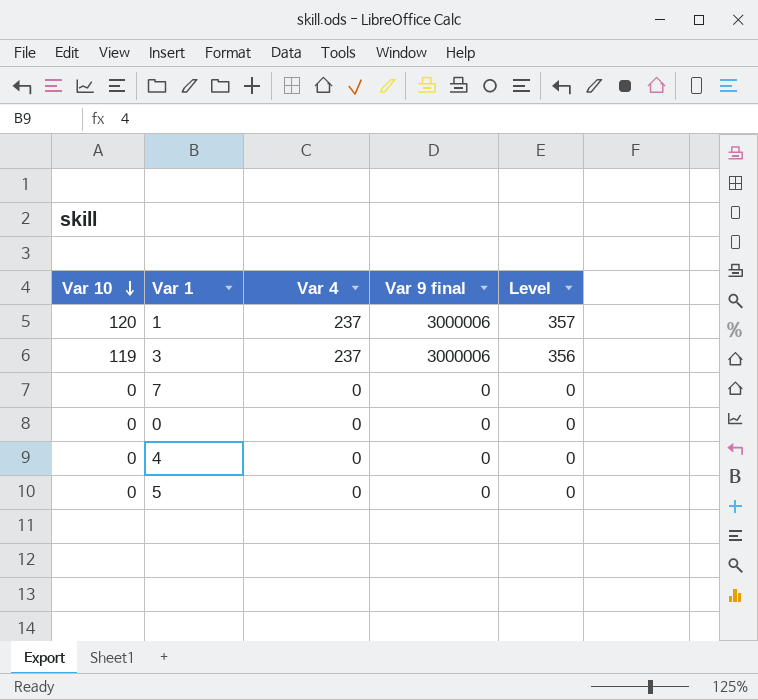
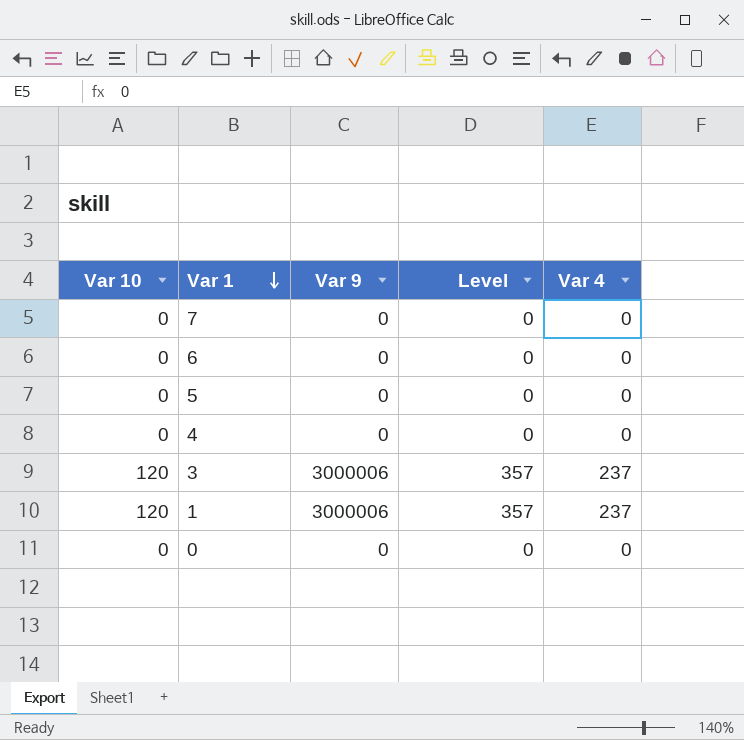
row order: Var 10 descending -> Var 1 descending
column name: Var 9 final -> Var 9
column Var 4 | position: 3 -> 5
row 6: none -> 0 | 0 | 0 | 0
3 | Var 10: 119 -> 120
3 | Level: 356 -> 357

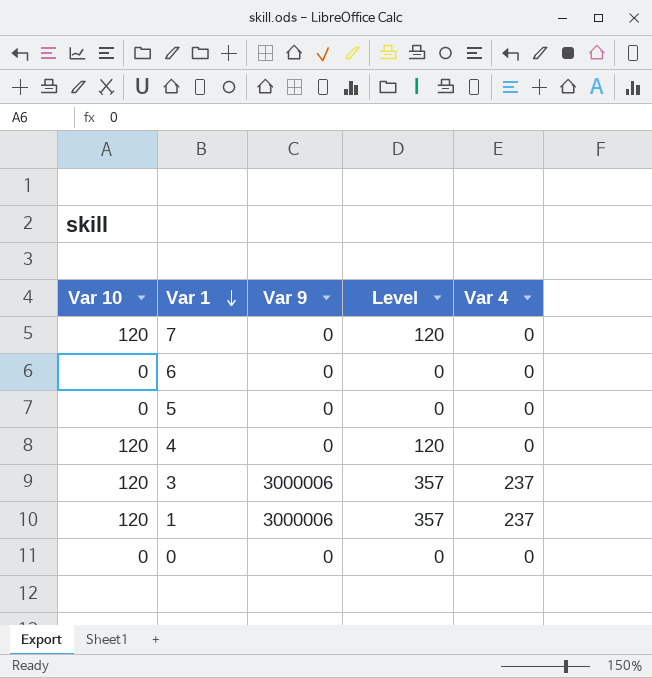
7 | Var 10: 0 -> 120
7 | Level: 0 -> 120
4 | Var 10: 0 -> 120
4 | Level: 0 -> 120

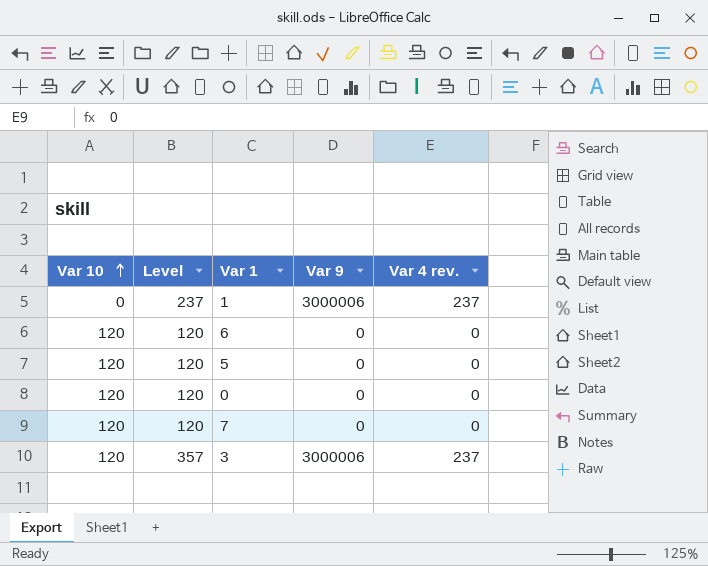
row order: Var 1 descending -> Var 10 ascending
column Level | position: 4 -> 2
column name: Var 4 -> Var 4 rev.
row 4: 120 | 0 | 120 | 0 -> none
1 | Var 10: 120 -> 0
1 | Level: 357 -> 237
6 | Var 10: 0 -> 120
6 | Level: 0 -> 120
5 | Var 10: 0 -> 120
5 | Level: 0 -> 120
0 | Var 10: 0 -> 120
0 | Level: 0 -> 120

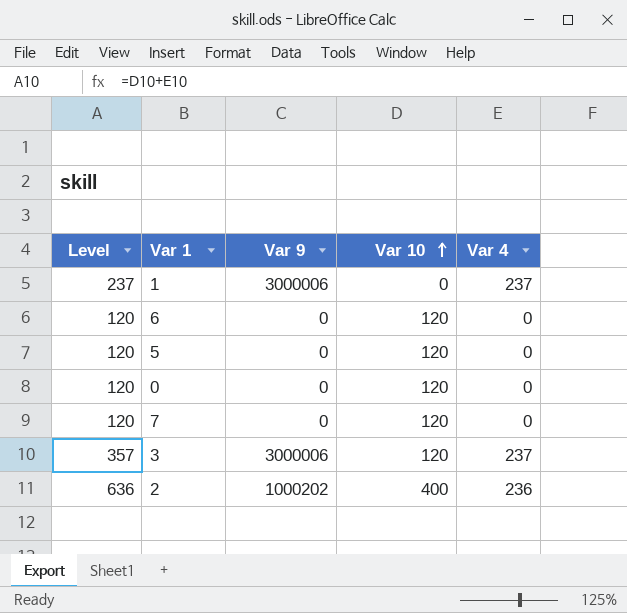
column Var 10 | position: 1 -> 4
column name: Var 4 rev. -> Var 4
row 2: none -> 636 | 1000202 | 400 | 236

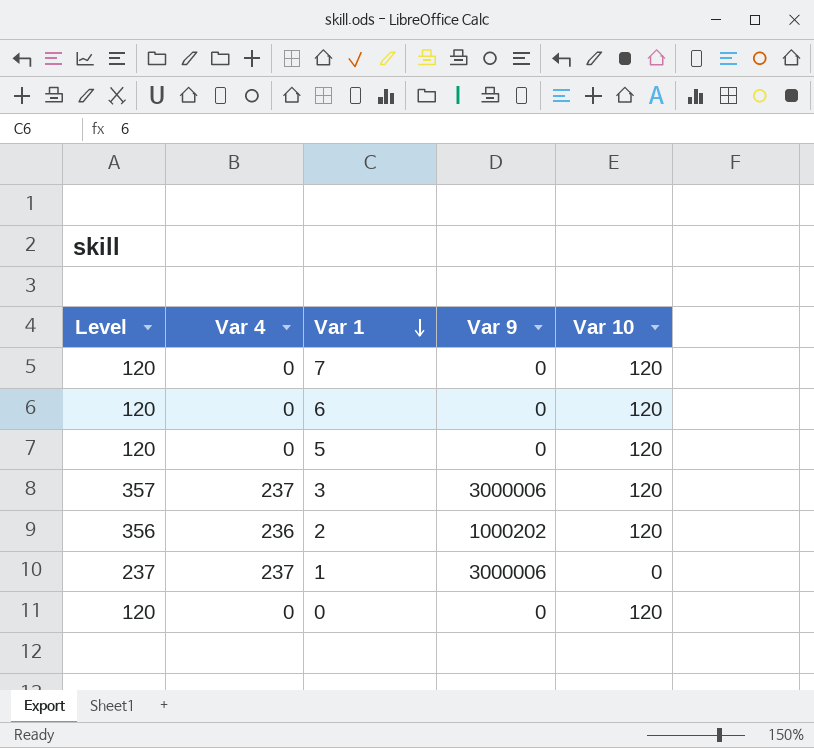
row order: Var 10 ascending -> Var 1 descending
column Var 4 | position: 5 -> 2
2 | Level: 636 -> 356
2 | Var 10: 400 -> 120

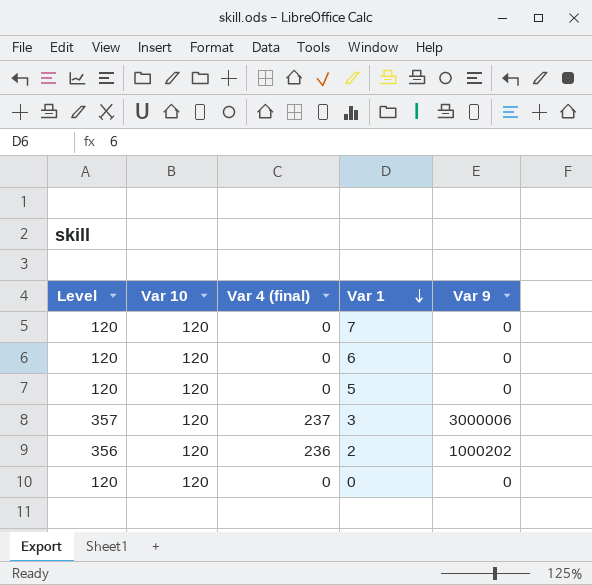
column Var 10 | position: 5 -> 2
column name: Var 4 -> Var 4 (final)
row 1: 237 | 237 | 3000006 | 0 -> none

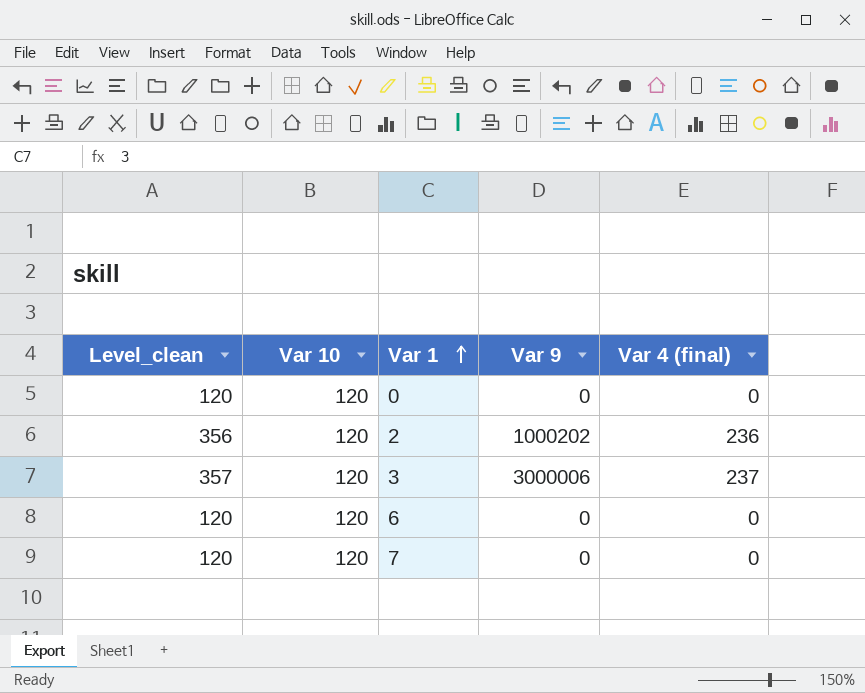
row order: Var 1 descending -> Var 1 ascending
column name: Level -> Level_clean
column Var 4 (final) | position: 3 -> 5
row 5: 120 | 120 | 0 | 0 -> none

